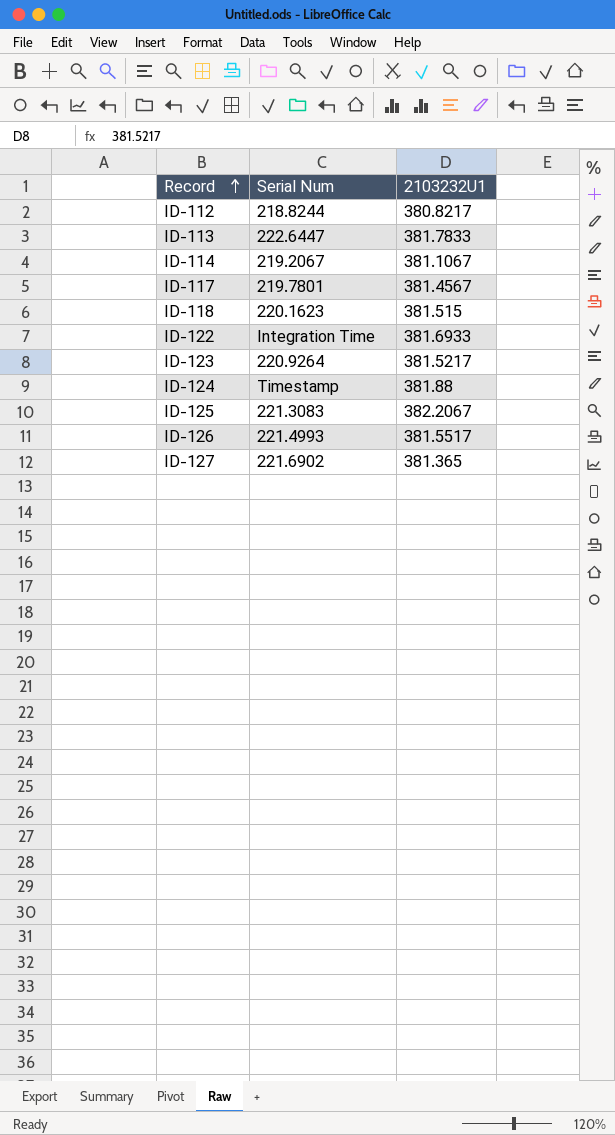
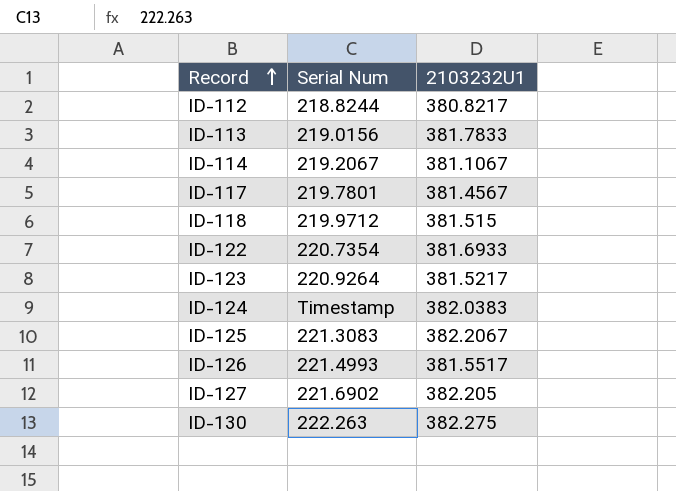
ID-113 | Serial Num: 222.6447 -> 219.0156
ID-118 | Serial Num: 220.1623 -> 219.9712
ID-122 | Serial Num: Integration Time -> 220.7354
ID-124 | 2103232U1: 381.88 -> 382.0383
ID-127 | 2103232U1: 381.365 -> 382.205
row ID-130: none -> 222.263 | 382.275

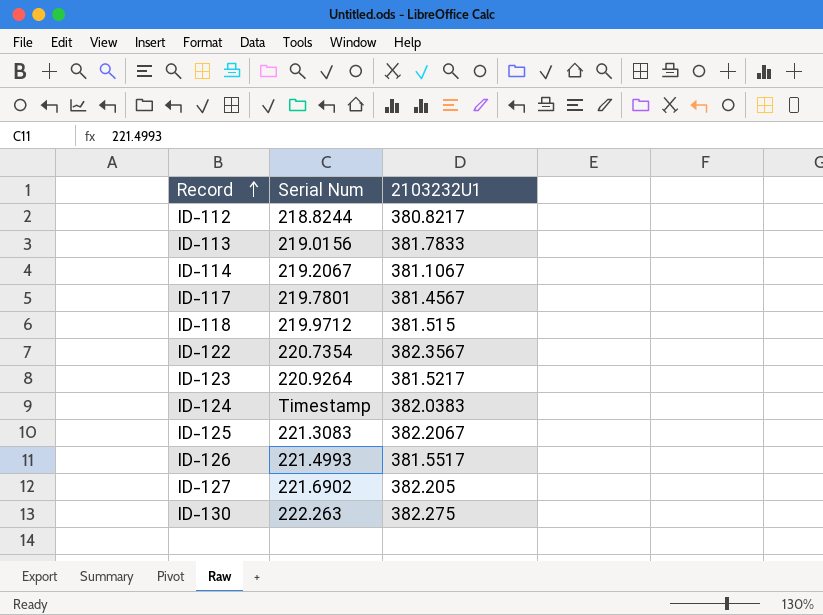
ID-122 | 2103232U1: 381.6933 -> 382.3567

